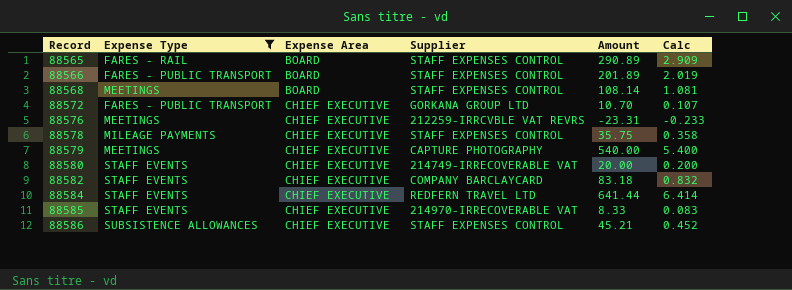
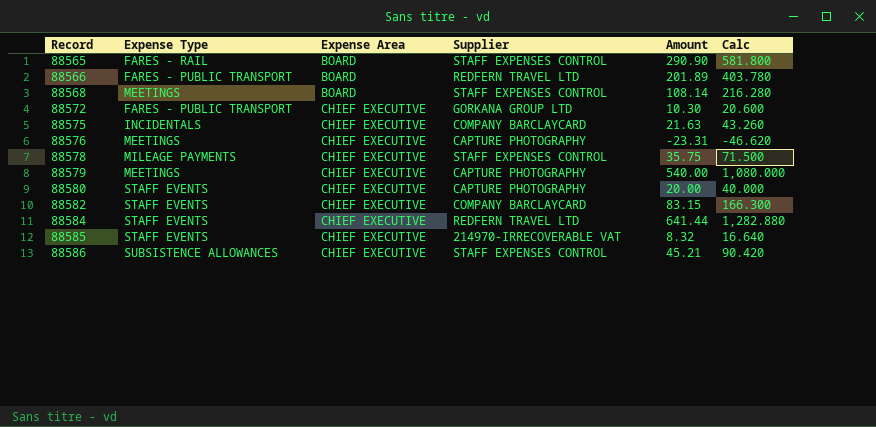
filter: Expense Type != INCIDENTALS -> none
column Calc | formula: [Amount] * 0.01 -> [Amount] * 2
88565 | Amount: 290.89 -> 290.90
88566 | Supplier: STAFF EXPENSES CONTROL -> REDFERN TRAVEL LTD
88572 | Amount: 10.70 -> 10.30
88576 | Supplier: 212259-IRRCVBLE VAT REVRS -> CAPTURE PHOTOGRAPHY
88580 | Supplier: 214749-IRRECOVERABLE VAT -> CAPTURE PHOTOGRAPHY
88582 | Amount: 83.18 -> 83.15
88585 | Amount: 8.33 -> 8.32

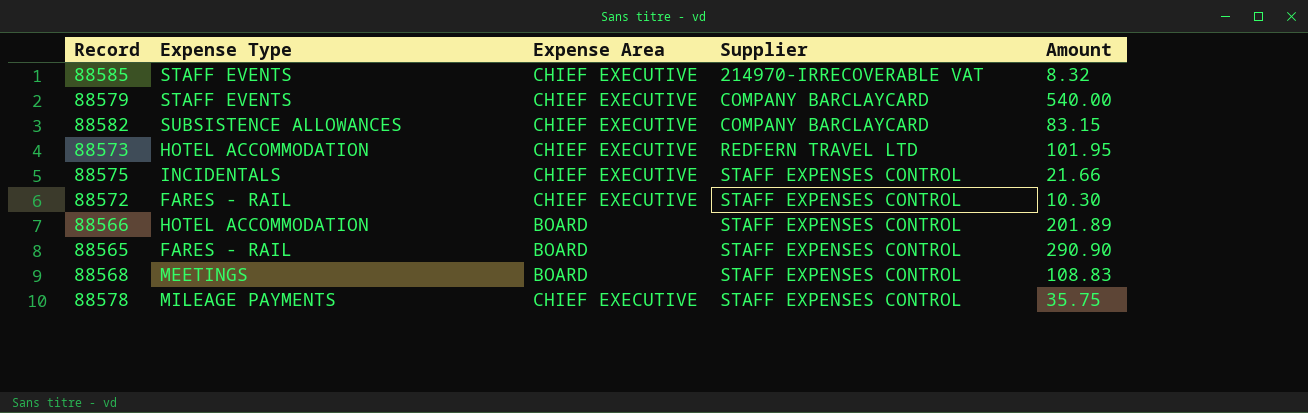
row order: Record ascending -> Supplier ascending
column Calc | formula: [Amount] * 2 -> none
row 88576: MEETINGS | CHIEF EXECUTIVE | CAPTURE PHOTOGRAPHY | -23.31 | -46.620 -> none
row 88580: STAFF EVENTS | CHIEF EXECUTIVE | CAPTURE PHOTOGRAPHY | 20.00 | 40.000 -> none
row 88584: STAFF EVENTS | CHIEF EXECUTIVE | REDFERN TRAVEL LTD | 641.44 | 1,282.880 -> none
row 88586: SUBSISTENCE ALLOWANCES | CHIEF EXECUTIVE | STAFF EXPENSES CONTROL | 45.21 | 90.420 -> none
88579 | Expense Type: MEETINGS -> STAFF EVENTS
88579 | Supplier: CAPTURE PHOTOGRAPHY -> COMPANY BARCLAYCARD
88582 | Expense Type: STAFF EVENTS -> SUBSISTENCE ALLOWANCES
row 88573: none -> HOTEL ACCOMMODATION | CHIEF EXECUTIVE | REDFERN TRAVEL LTD | 101.95
88575 | Supplier: COMPANY BARCLAYCARD -> STAFF EXPENSES CONTROL
88575 | Amount: 21.63 -> 21.66
88572 | Expense Type: FARES - PUBLIC TRANSPORT -> FARES - RAIL
88572 | Supplier: GORKANA GROUP LTD -> STAFF EXPENSES CONTROL
88566 | Expense Type: FARES - PUBLIC TRANSPORT -> HOTEL ACCOMMODATION
88566 | Supplier: REDFERN TRAVEL LTD -> STAFF EXPENSES CONTROL
88568 | Amount: 108.14 -> 108.83

